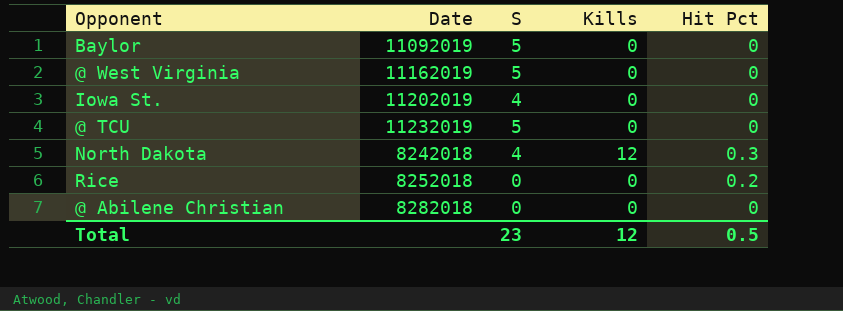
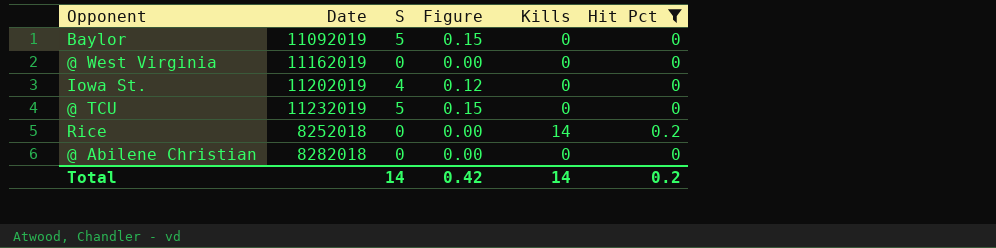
filter: none -> Hit Pct != 0.3
column Figure | formula: none -> [S] * 0.03
@ West Virginia | S: 5 -> 0
Rice | Kills: 0 -> 14
Total | S: 23 -> 14
Total | Kills: 12 -> 14
Total | Hit Pct: 0.5 -> 0.2

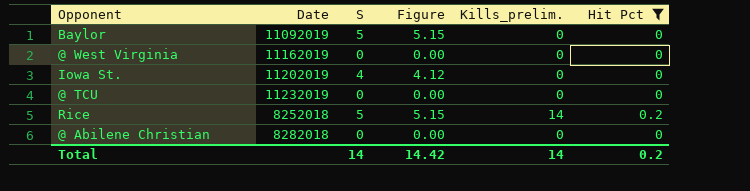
column Figure | formula: [S] * 0.03 -> [S] * 1.03
column name: Kills -> Kills_prelim.
@ TCU | S: 5 -> 0
Rice | S: 0 -> 5
Total | Figure: 0.42 -> 14.42

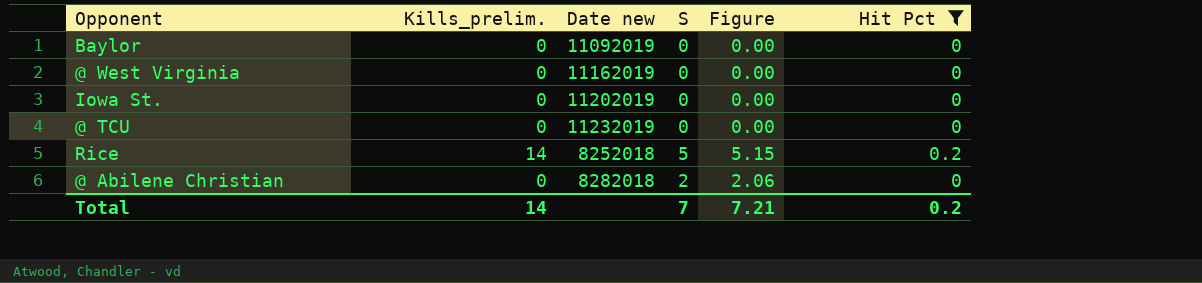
column Kills_prelim. | position: 5 -> 2
column name: Date -> Date new
Baylor | S: 5 -> 0
Baylor | Figure: 5.15 -> 0.00
Iowa St. | S: 4 -> 0
Iowa St. | Figure: 4.12 -> 0.00
@ Abilene Christian | S: 0 -> 2
@ Abilene Christian | Figure: 0.00 -> 2.06
Total | S: 14 -> 7
Total | Figure: 14.42 -> 7.21

